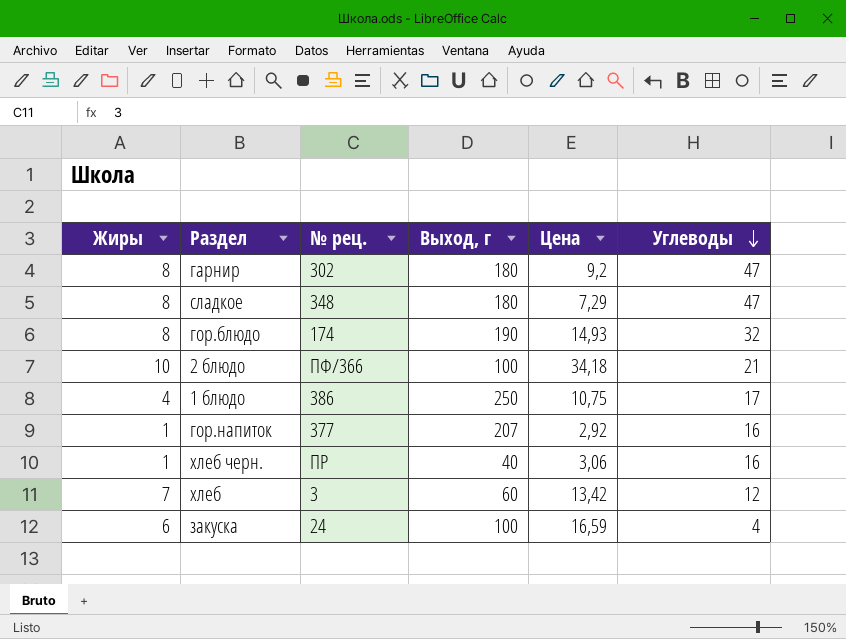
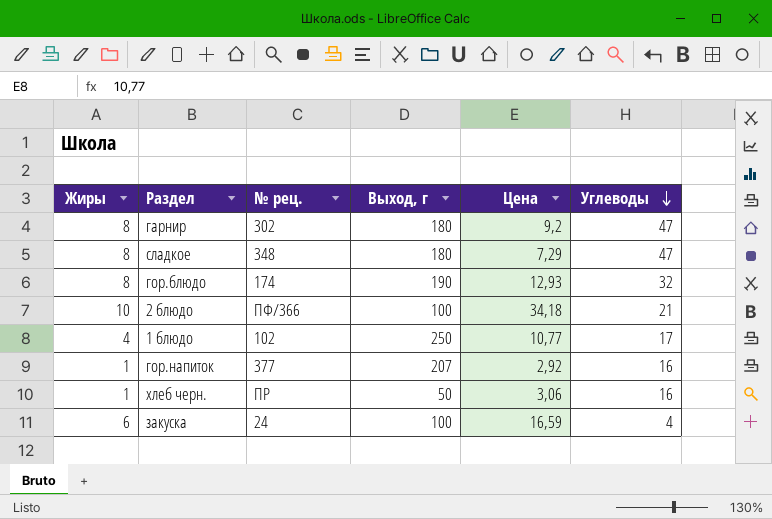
row хлеб: 7 | 3 | 60 | 13,42 | 12 -> none
гор.блюдо | Цена: 14,93 -> 12,93
1 блюдо | № рец.: 386 -> 102
1 блюдо | Цена: 10,75 -> 10,77
хлеб черн. | Выход, г: 40 -> 50

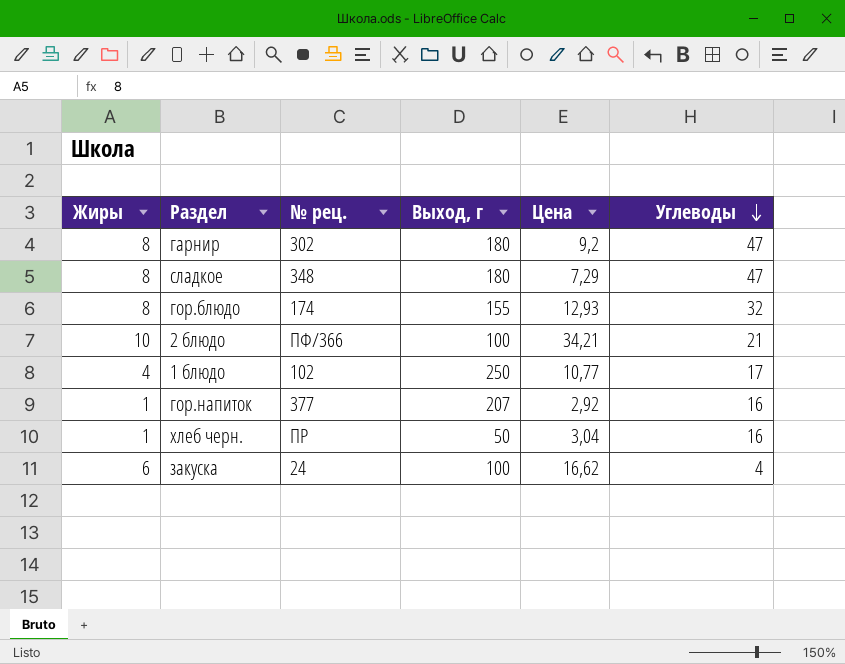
гор.блюдо | Выход, г: 190 -> 155
2 блюдо | Цена: 34,18 -> 34,21
хлеб черн. | Цена: 3,06 -> 3,04
закуска | Цена: 16,59 -> 16,62

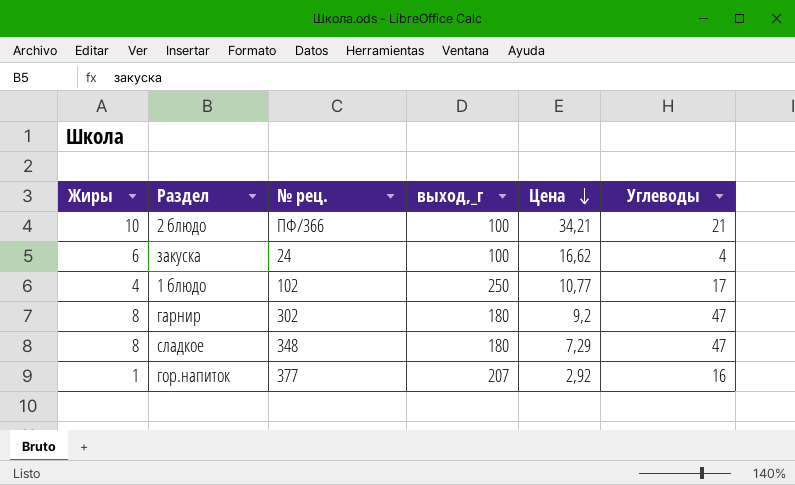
row order: Углеводы descending -> Цена descending
column name: Выход, г -> выход,_г
row гор.блюдо: 8 | 174 | 155 | 12,93 | 32 -> none
row хлеб черн.: 1 | ПР | 50 | 3,04 | 16 -> none

